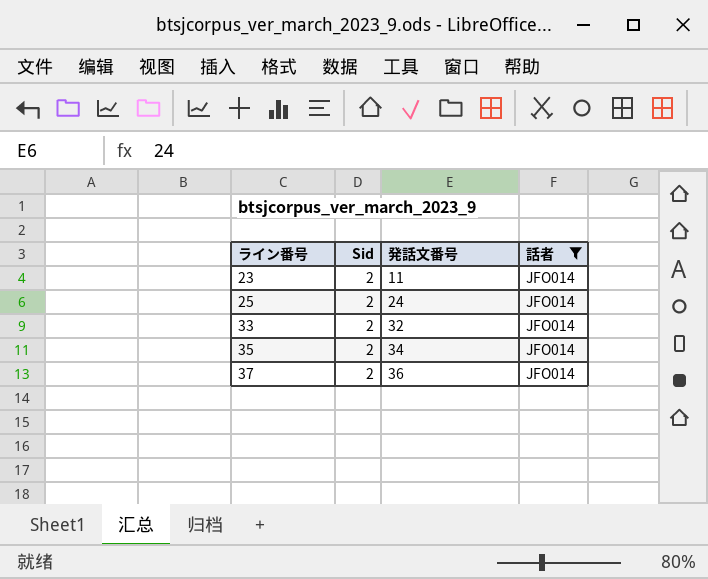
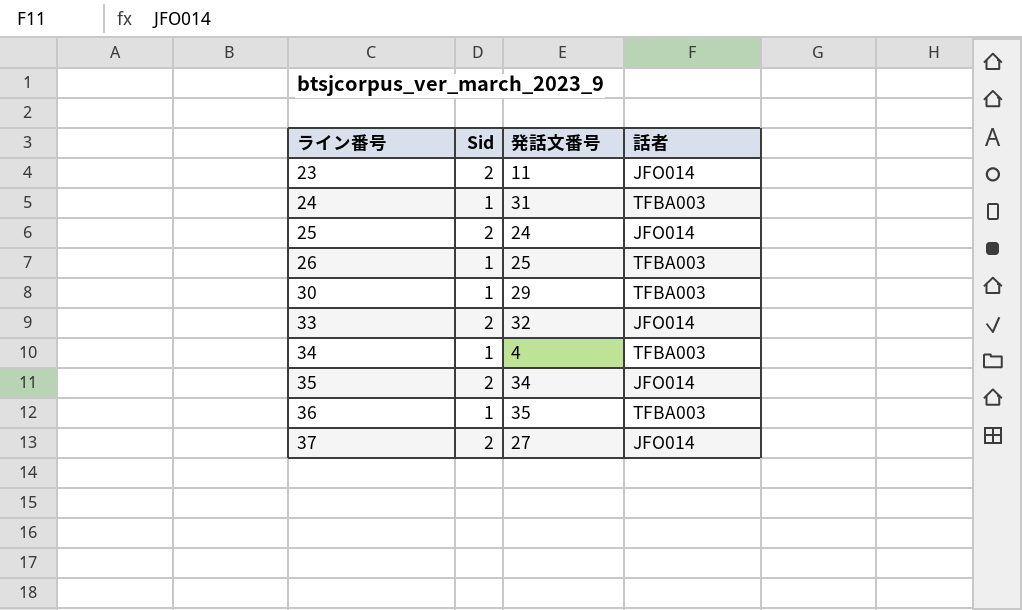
filter: 話者 = JFO014 -> none
37 | 発話文番号: 36 -> 27

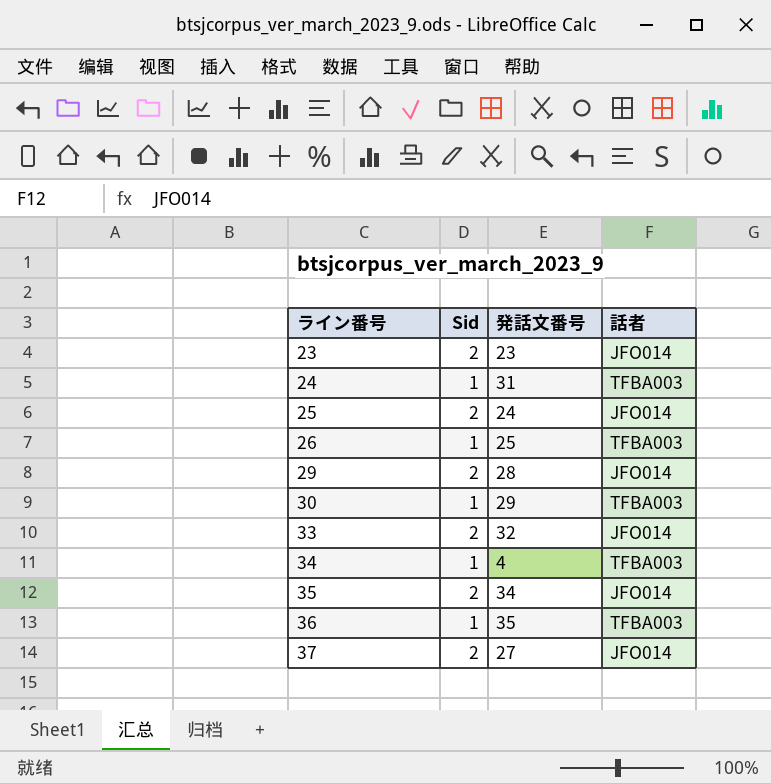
23 | 発話文番号: 11 -> 23
row 29: none -> 2 | 28 | JFO014

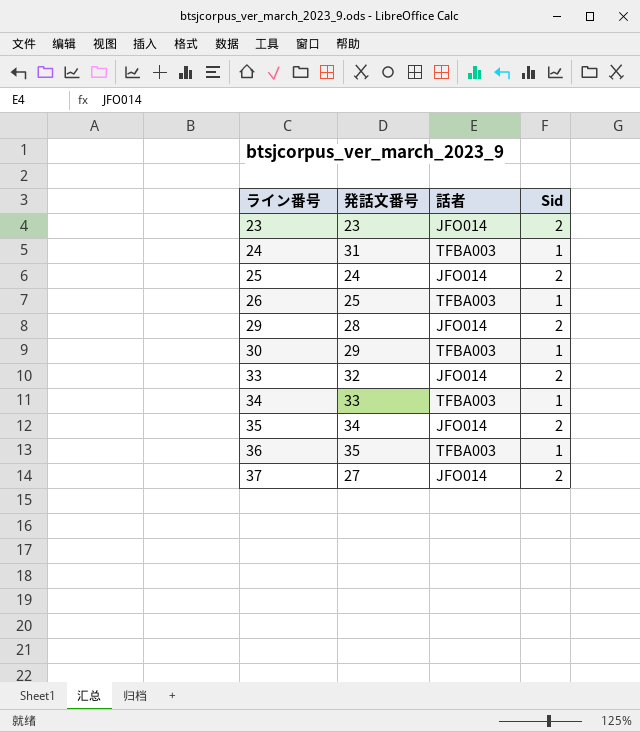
column Sid | position: 2 -> 4
34 | 発話文番号: 4 -> 33

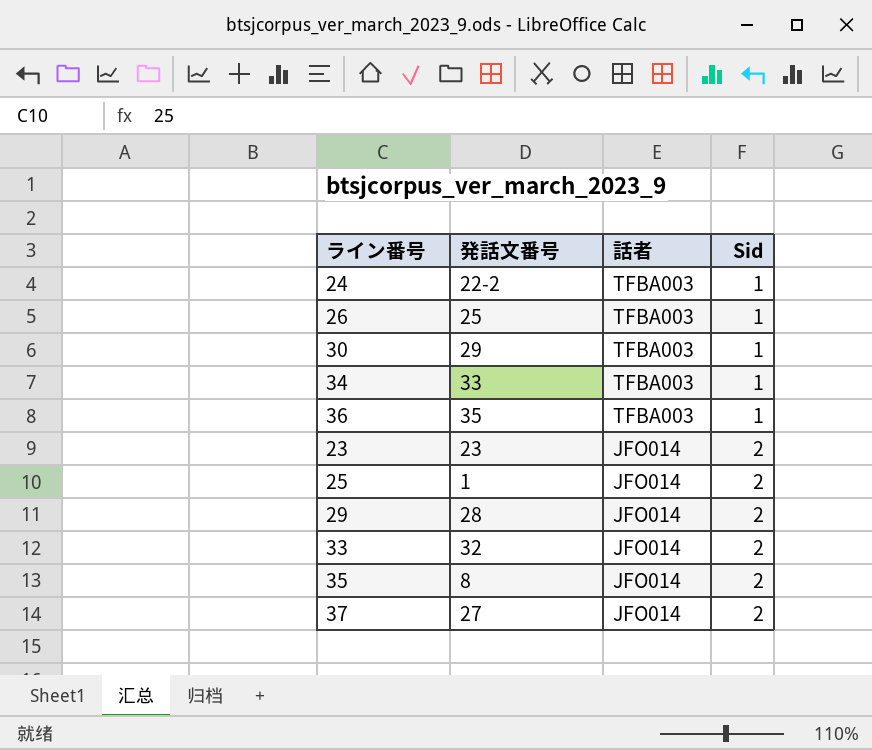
row order: ライン番号 ascending -> 話者 descending
24 | 発話文番号: 31 -> 22-2
25 | 発話文番号: 24 -> 1
35 | 発話文番号: 34 -> 8

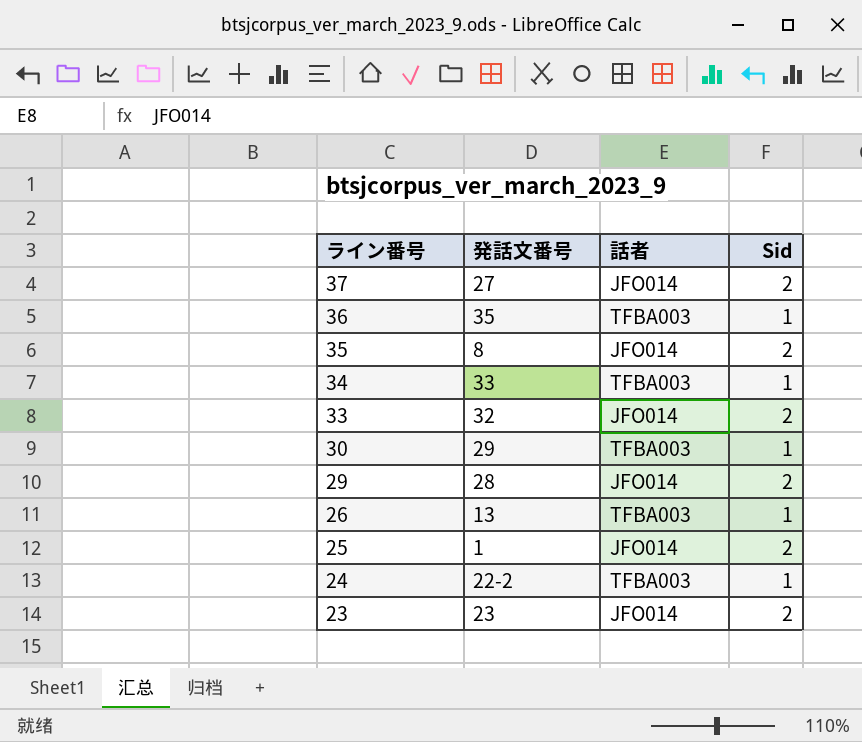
row order: 話者 descending -> ライン番号 descending
26 | 発話文番号: 25 -> 13

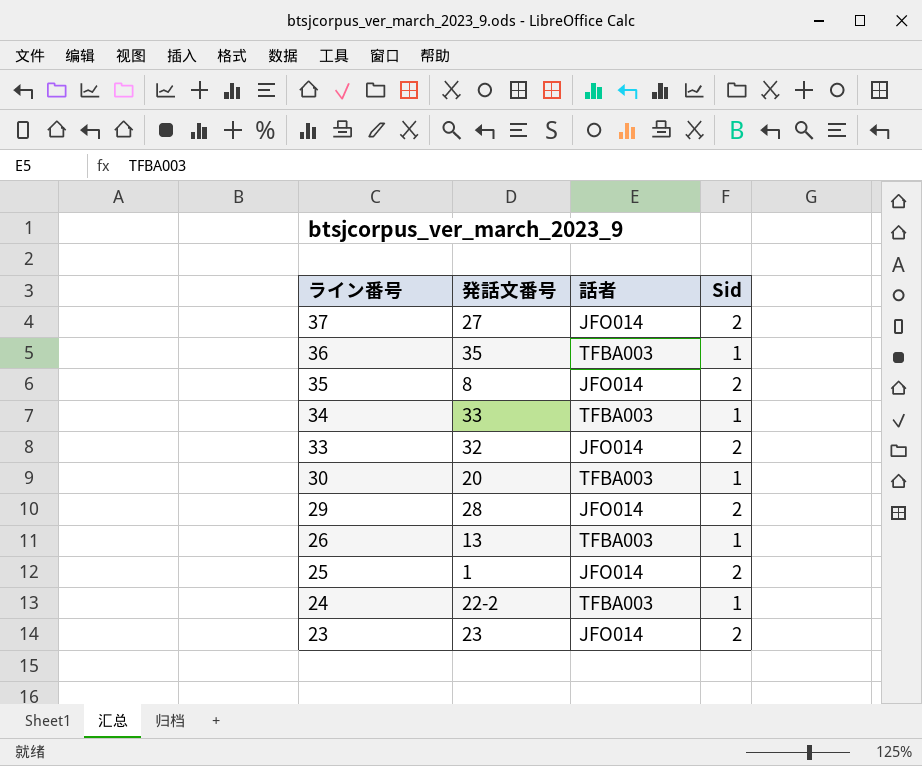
30 | 発話文番号: 29 -> 20

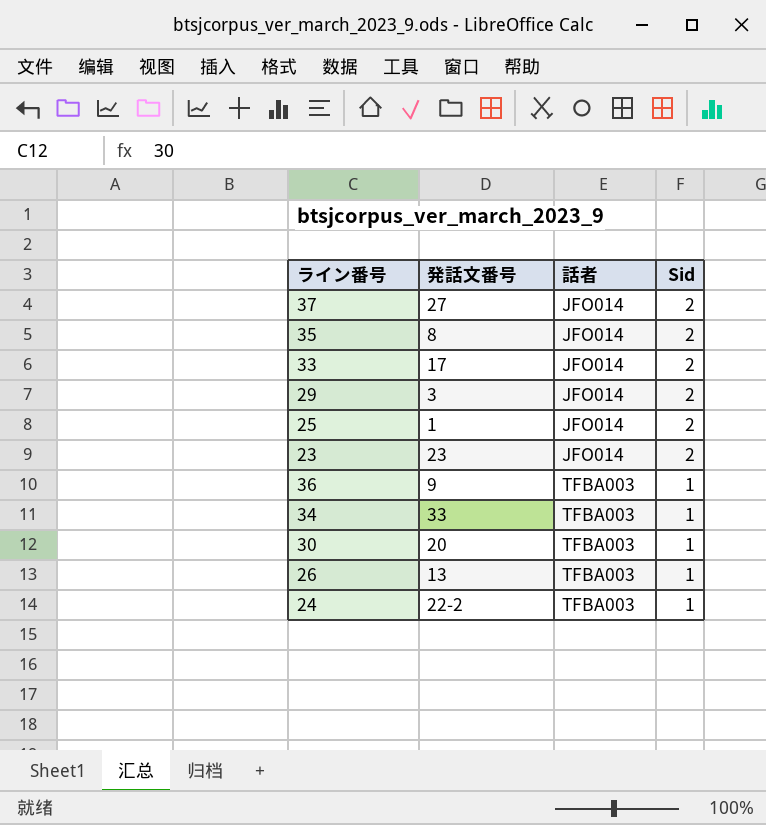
row order: ライン番号 descending -> 話者 ascending
33 | 発話文番号: 32 -> 17
29 | 発話文番号: 28 -> 3
36 | 発話文番号: 35 -> 9

